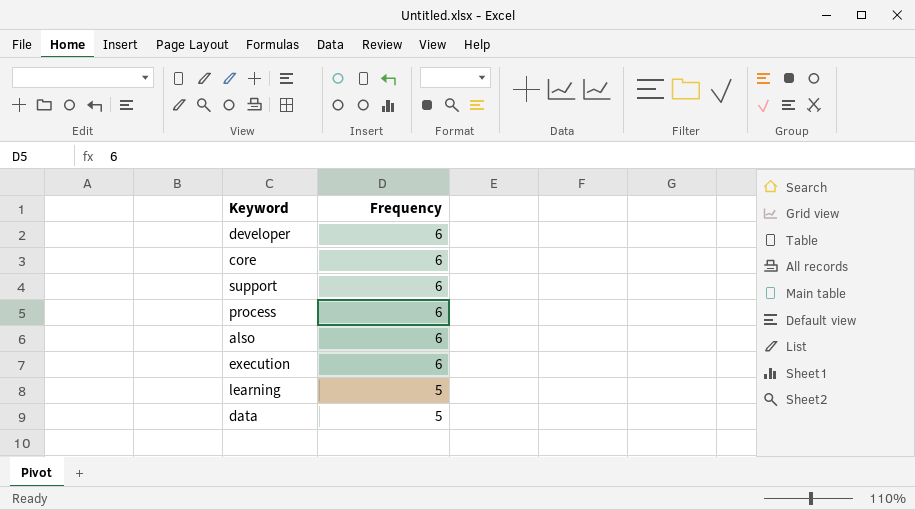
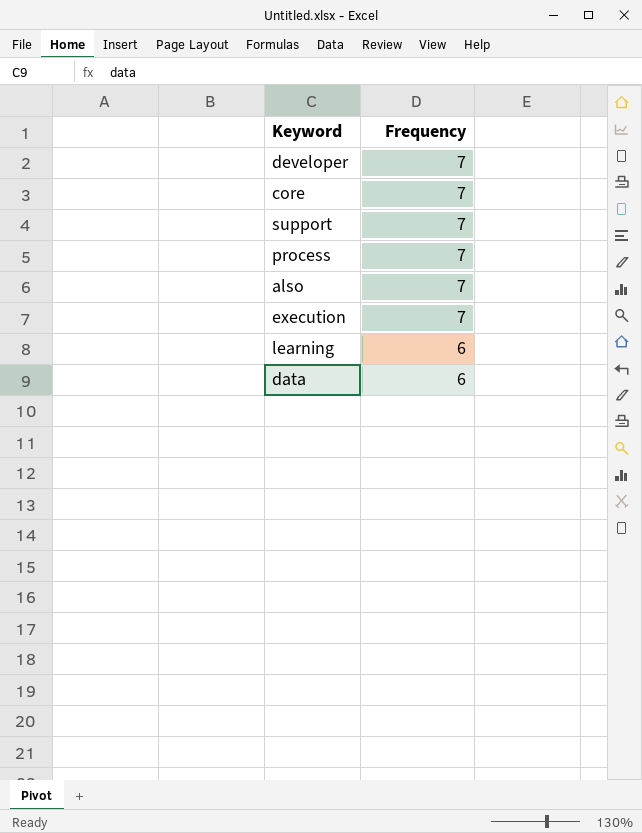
developer | Frequency: 6 -> 7
core | Frequency: 6 -> 7
support | Frequency: 6 -> 7
process | Frequency: 6 -> 7
also | Frequency: 6 -> 7
execution | Frequency: 6 -> 7
learning | Frequency: 5 -> 6
data | Frequency: 5 -> 6

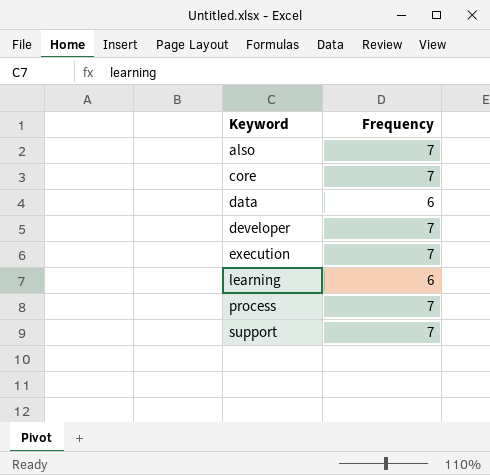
row order: Frequency descending -> Keyword ascending

